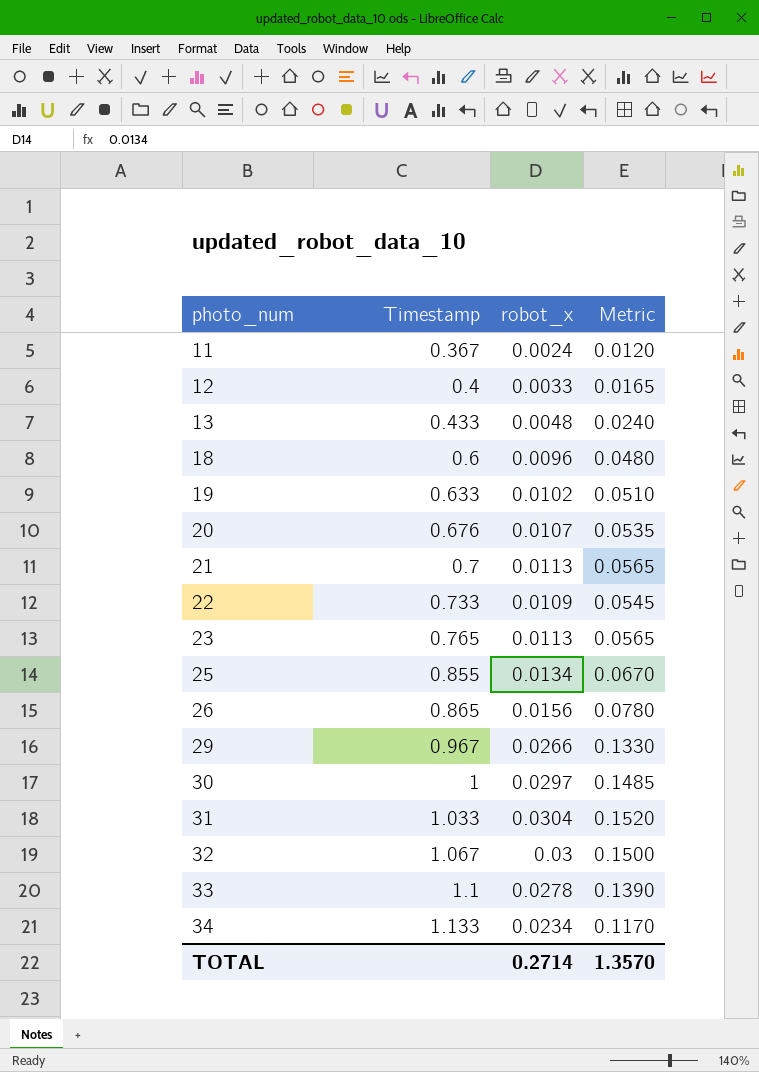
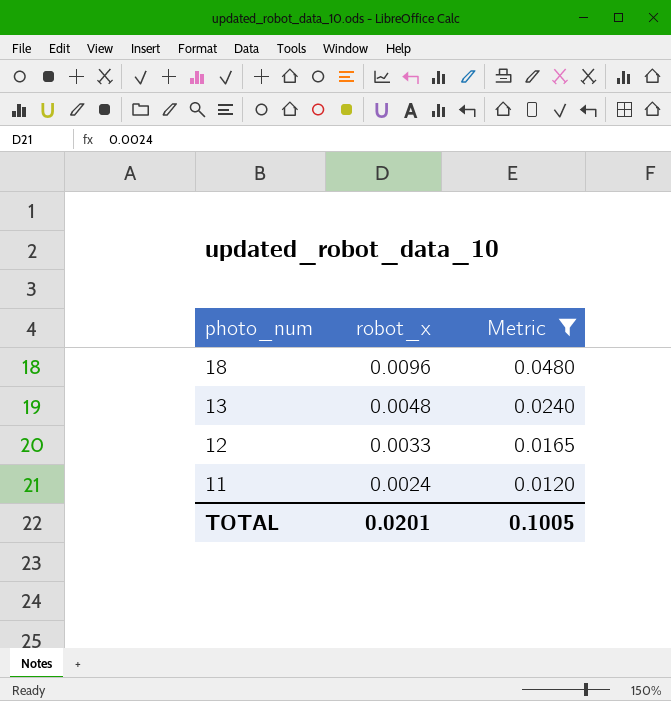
filter: none -> Metric <= 0.0480
row order: photo_num ascending -> photo_num descending
column Timestamp | position: 2 -> none
TOTAL | robot_x: 0.2714 -> 0.0201
TOTAL | Metric: 1.3570 -> 0.1005

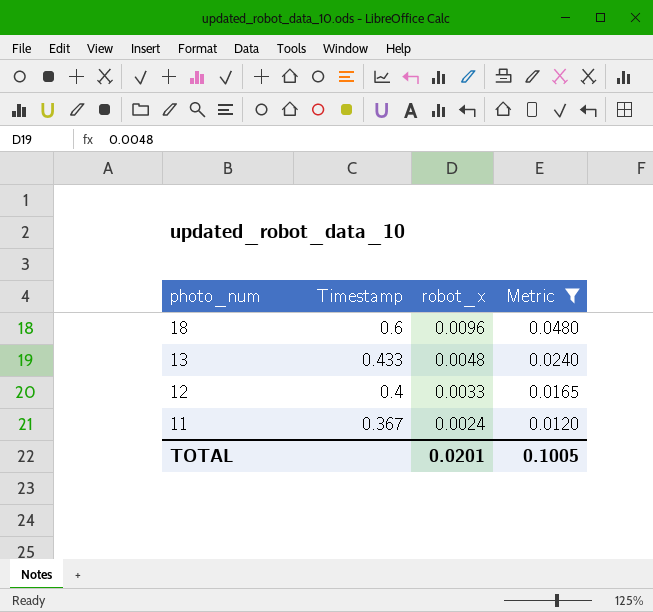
column Timestamp | position: none -> 2

